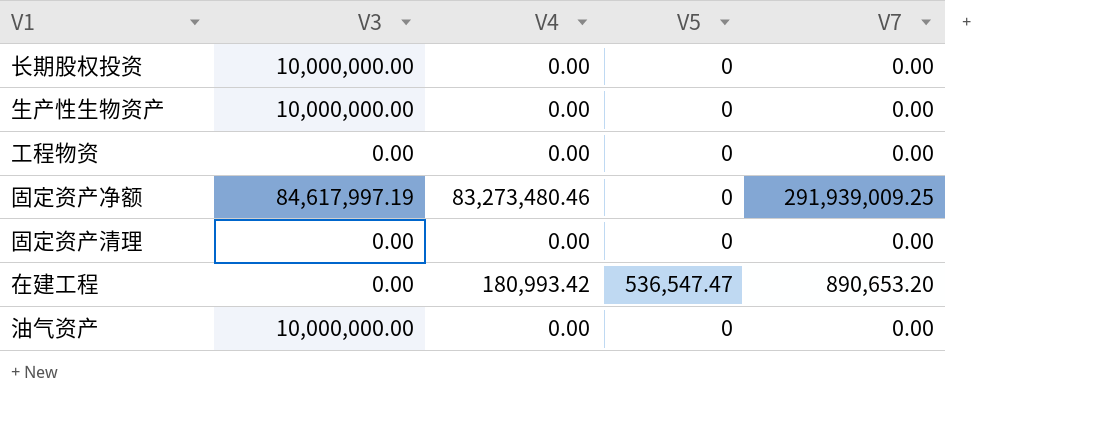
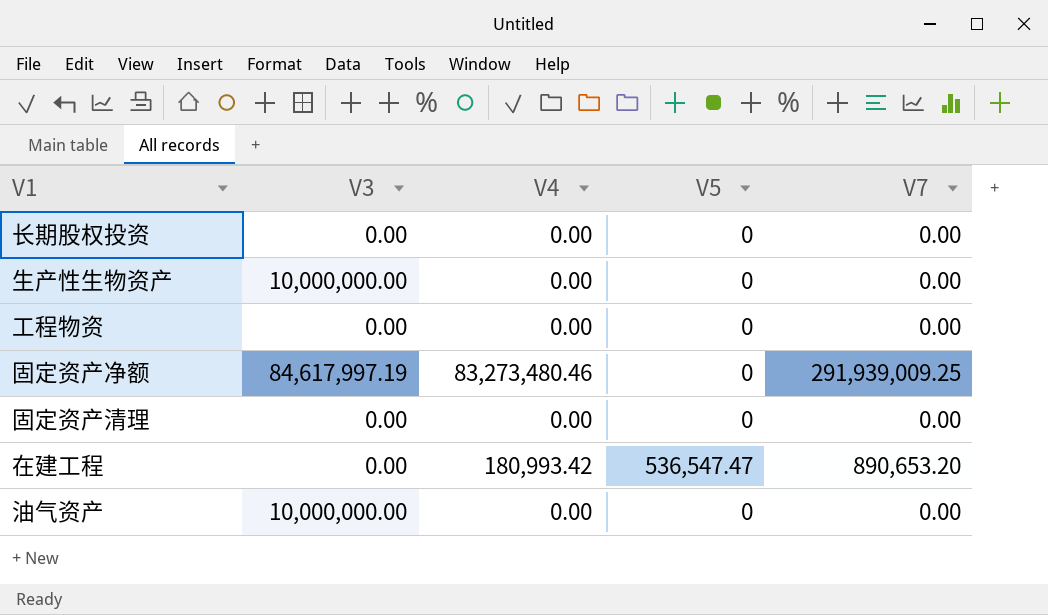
长期股权投资 | V3: 10,000,000.00 -> 0.00

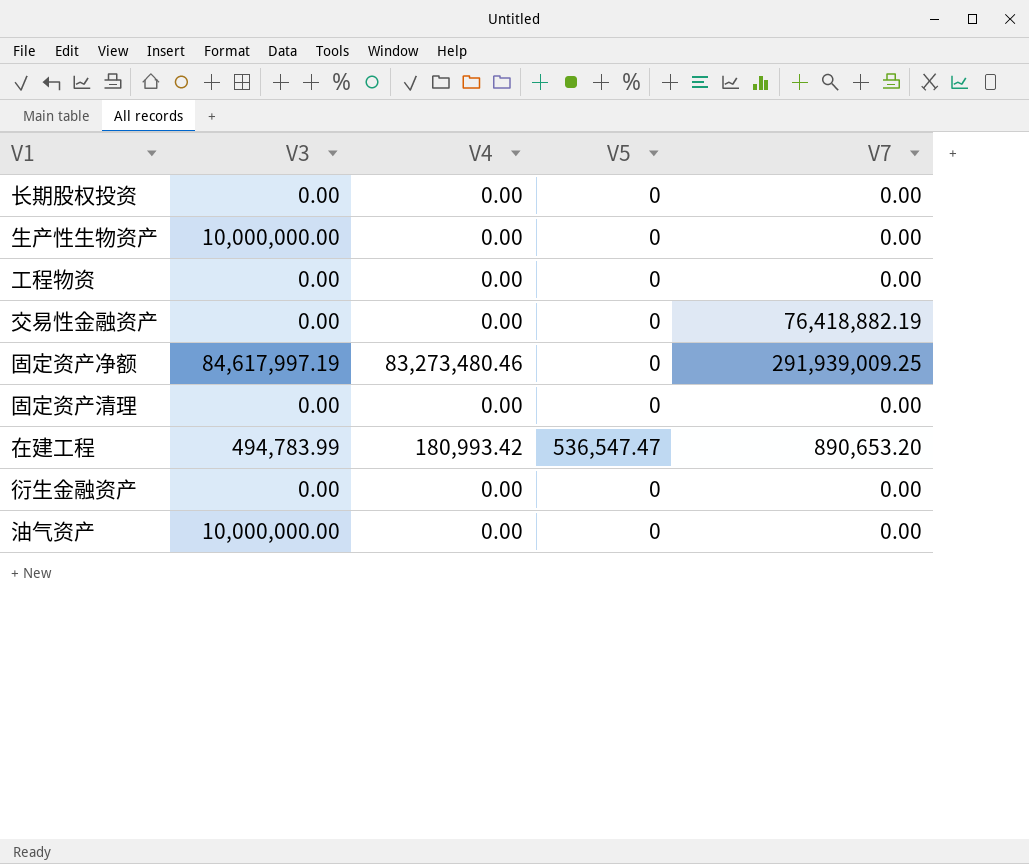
row 交易性金融资产: none -> 0.00 | 0.00 | 0 | 76,418,882.19
在建工程 | V3: 0.00 -> 494,783.99
row 衍生金融资产: none -> 0.00 | 0.00 | 0 | 0.00

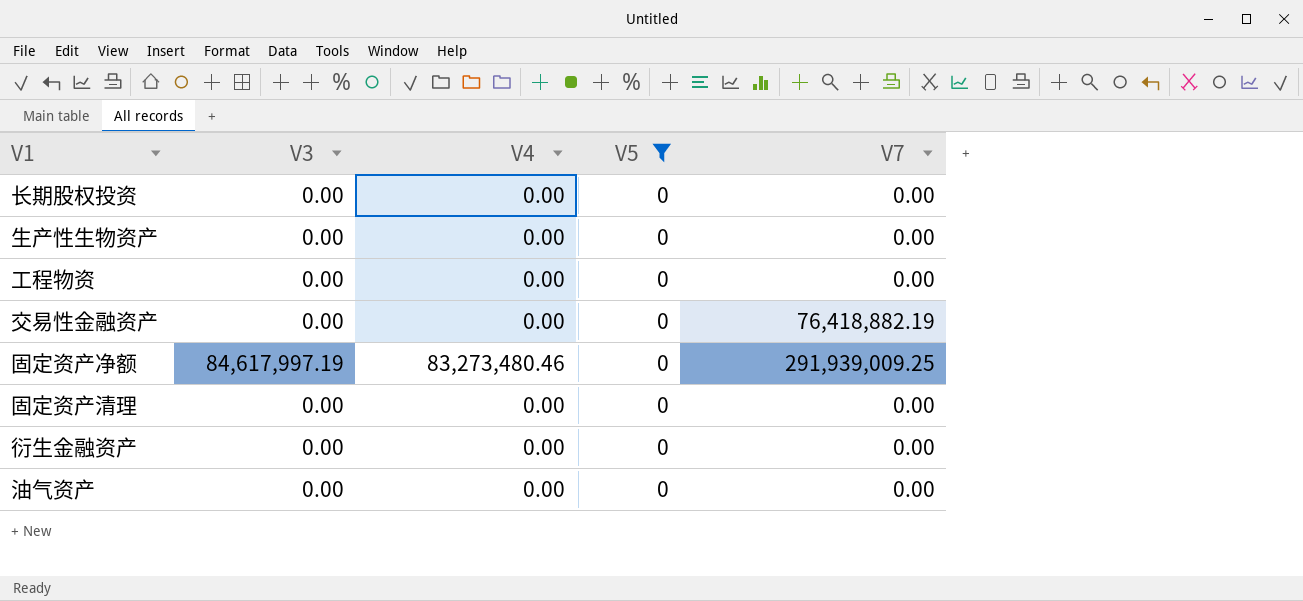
filter: none -> V5 = 0
生产性生物资产 | V3: 10,000,000.00 -> 0.00
油气资产 | V3: 10,000,000.00 -> 0.00

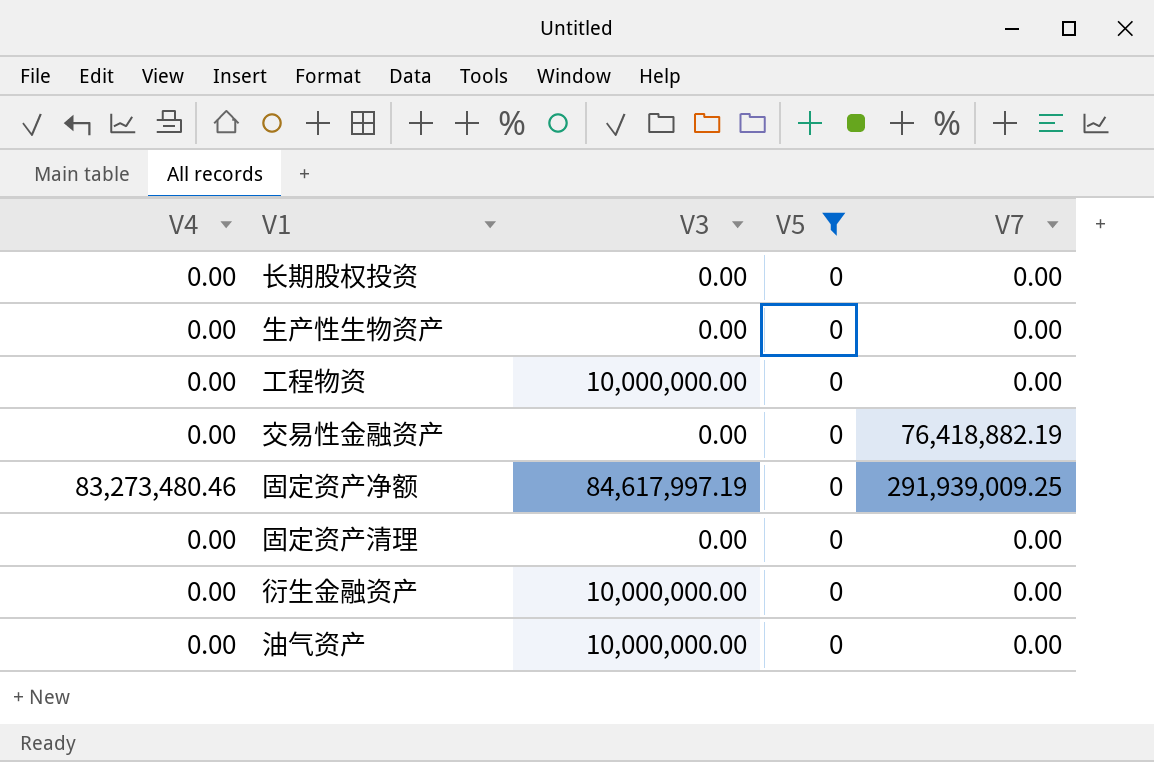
column V4 | position: 3 -> 1
工程物资 | V3: 0.00 -> 10,000,000.00
衍生金融资产 | V3: 0.00 -> 10,000,000.00
油气资产 | V3: 0.00 -> 10,000,000.00

